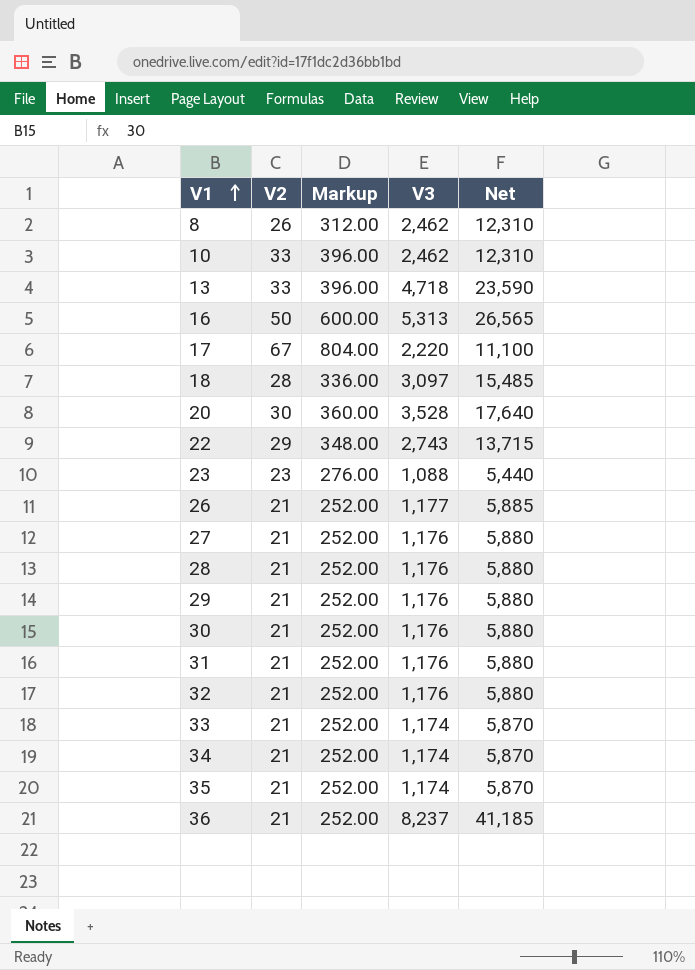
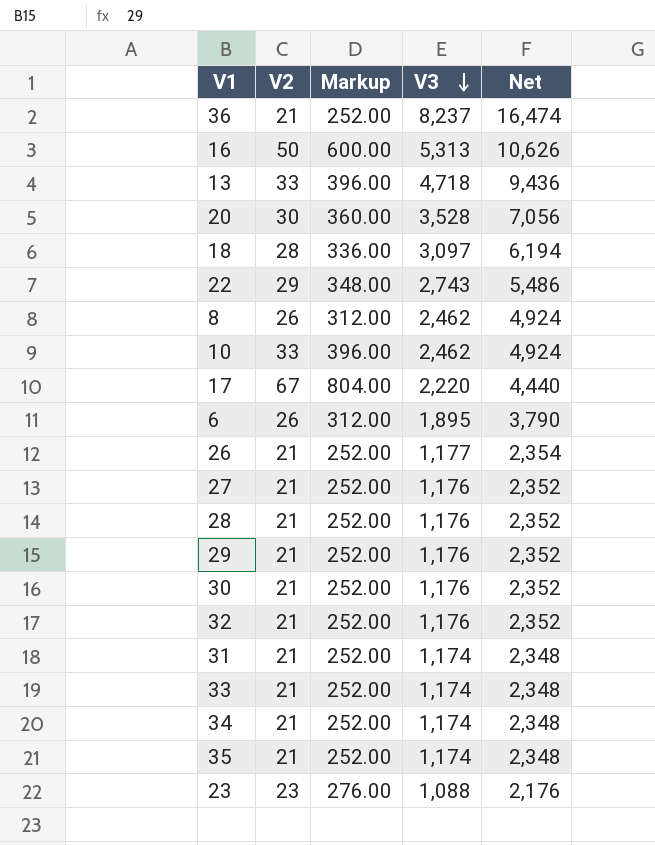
row order: V1 ascending -> V3 descending
column Net | formula: [V3] * 5 -> [V3] * 2
row 6: none -> 26 | 312.00 | 1,895 | 3,790
31 | V3: 1,176 -> 1,174

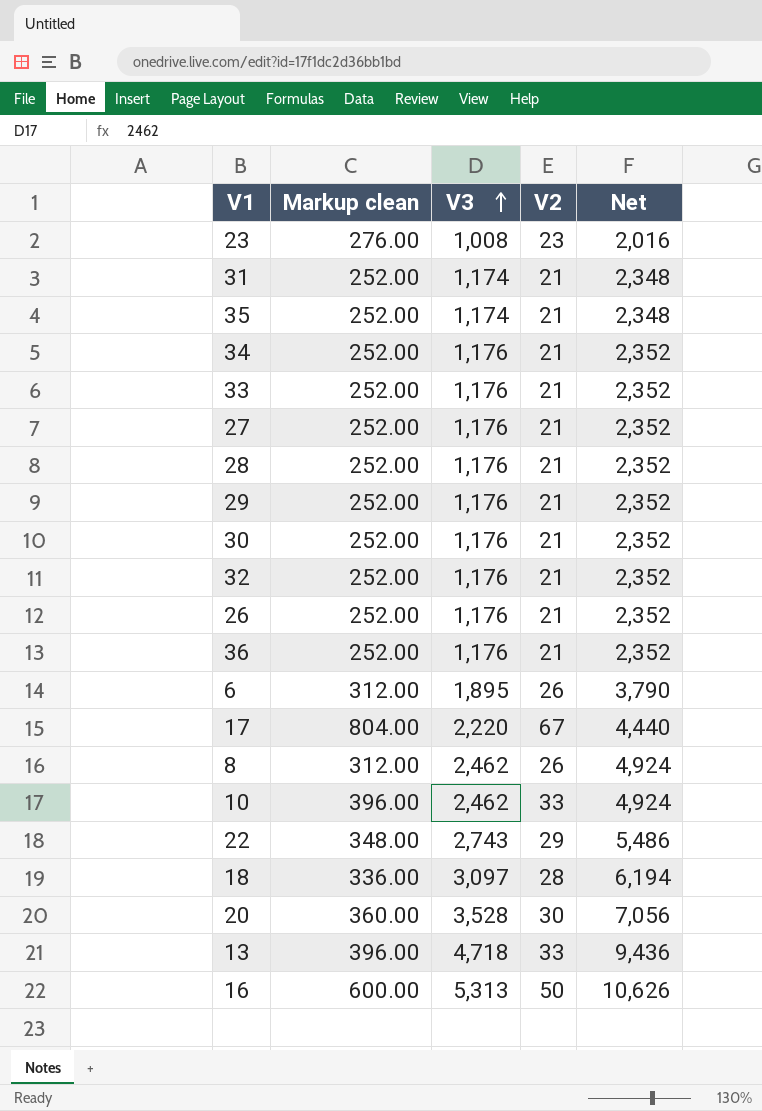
row order: V3 descending -> V3 ascending
column name: Markup -> Markup clean
column V2 | position: 2 -> 4
23 | V3: 1,088 -> 1,008
23 | Net: 2,176 -> 2,016
34 | V3: 1,174 -> 1,176
34 | Net: 2,348 -> 2,352
33 | V3: 1,174 -> 1,176
33 | Net: 2,348 -> 2,352
26 | V3: 1,177 -> 1,176
26 | Net: 2,354 -> 2,352
36 | V3: 8,237 -> 1,176
36 | Net: 16,474 -> 2,352

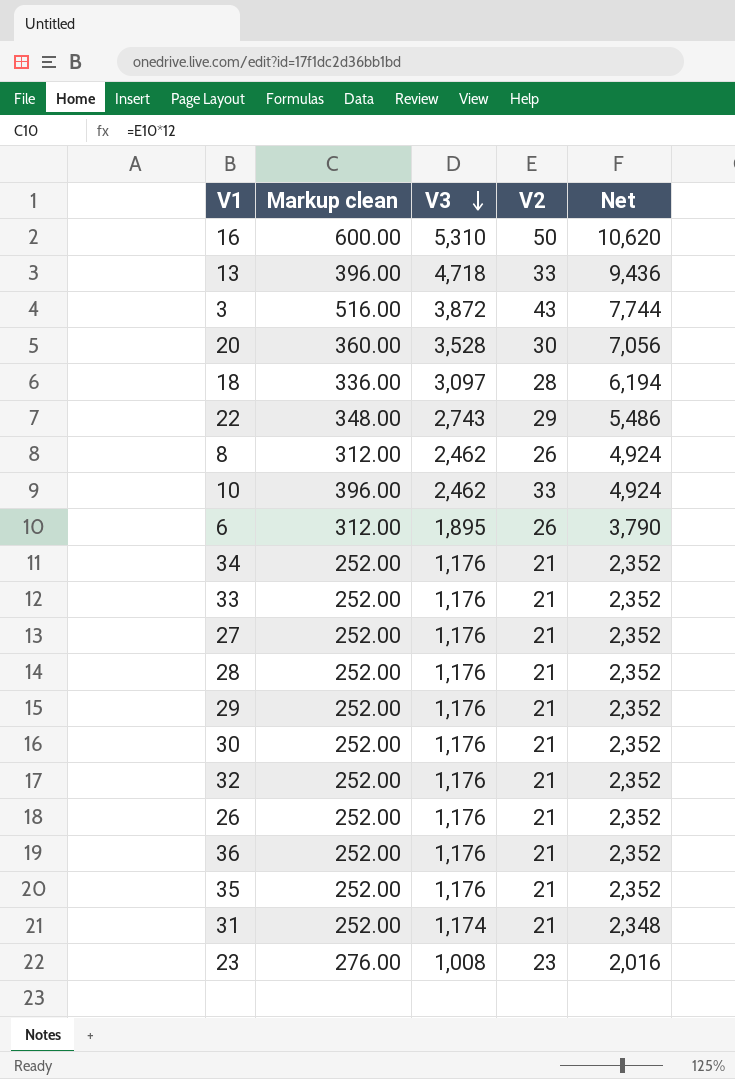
row order: V3 ascending -> V3 descending
row 17: 804.00 | 2,220 | 67 | 4,440 -> none
16 | V3: 5,313 -> 5,310
16 | Net: 10,626 -> 10,620
row 3: none -> 516.00 | 3,872 | 43 | 7,744
35 | V3: 1,174 -> 1,176
35 | Net: 2,348 -> 2,352

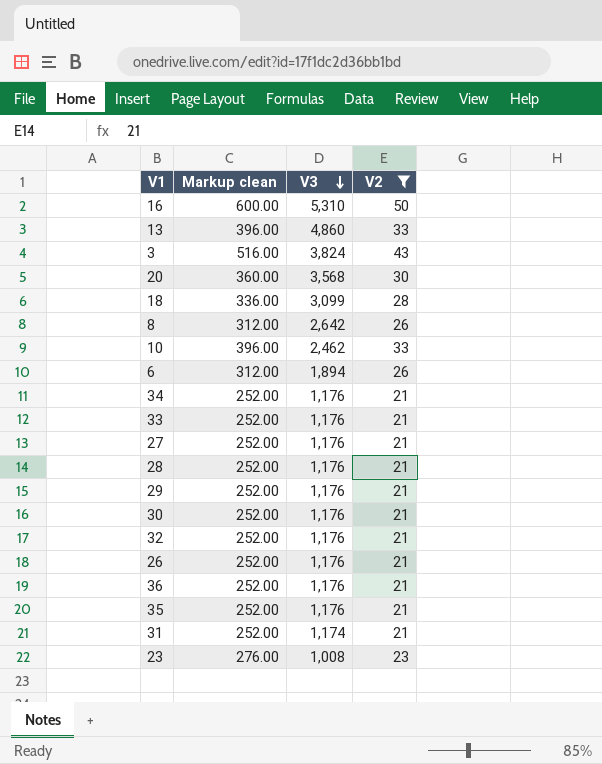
filter: none -> V2 != 29
column Net | formula: [V3] * 2 -> none
13 | V3: 4,718 -> 4,860
3 | V3: 3,872 -> 3,824
20 | V3: 3,528 -> 3,568
18 | V3: 3,097 -> 3,099
8 | V3: 2,462 -> 2,642
6 | V3: 1,895 -> 1,894

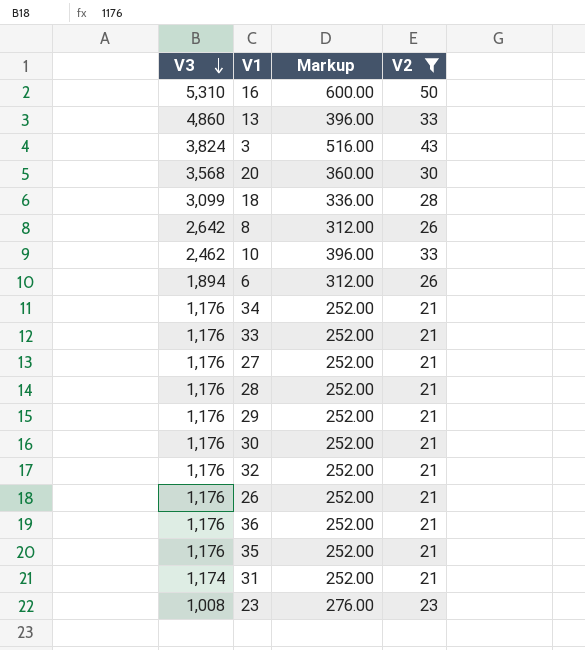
column V3 | position: 3 -> 1
column name: Markup clean -> Markup

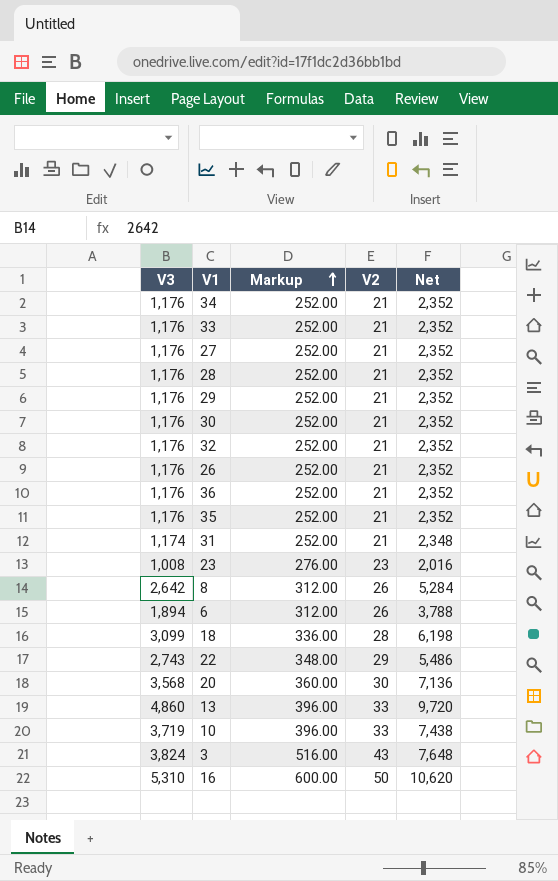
filter: V2 != 29 -> none
row order: V3 descending -> Markup ascending
column Net | formula: none -> [V3] * 2
10 | V3: 2,462 -> 3,719

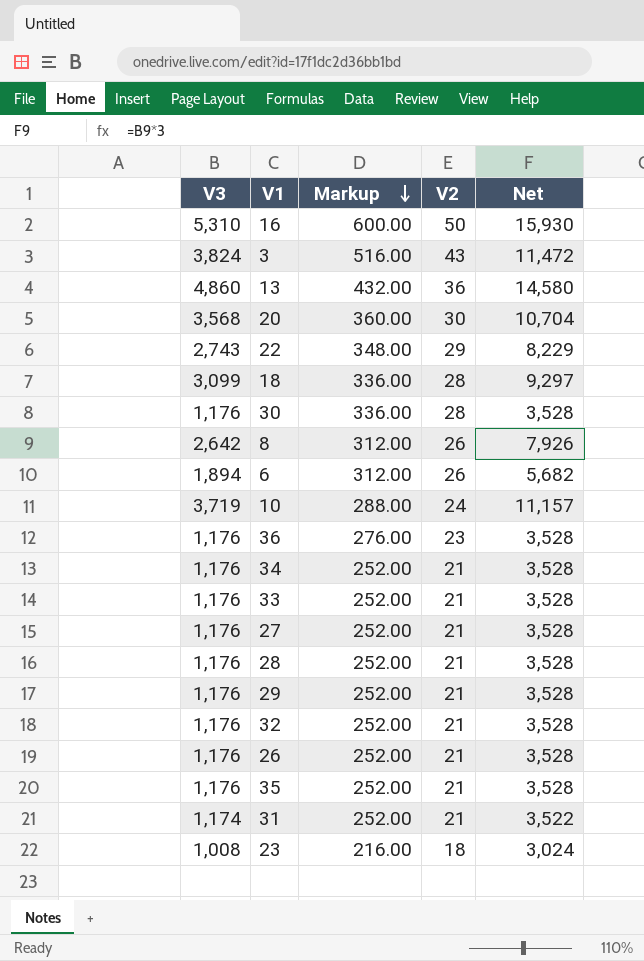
row order: Markup ascending -> Markup descending
column Net | formula: [V3] * 2 -> [V3] * 3
13 | Markup: 396.00 -> 432.00
13 | V2: 33 -> 36
30 | Markup: 252.00 -> 336.00
30 | V2: 21 -> 28
10 | Markup: 396.00 -> 288.00
10 | V2: 33 -> 24
36 | Markup: 252.00 -> 276.00
36 | V2: 21 -> 23
23 | Markup: 276.00 -> 216.00
23 | V2: 23 -> 18

